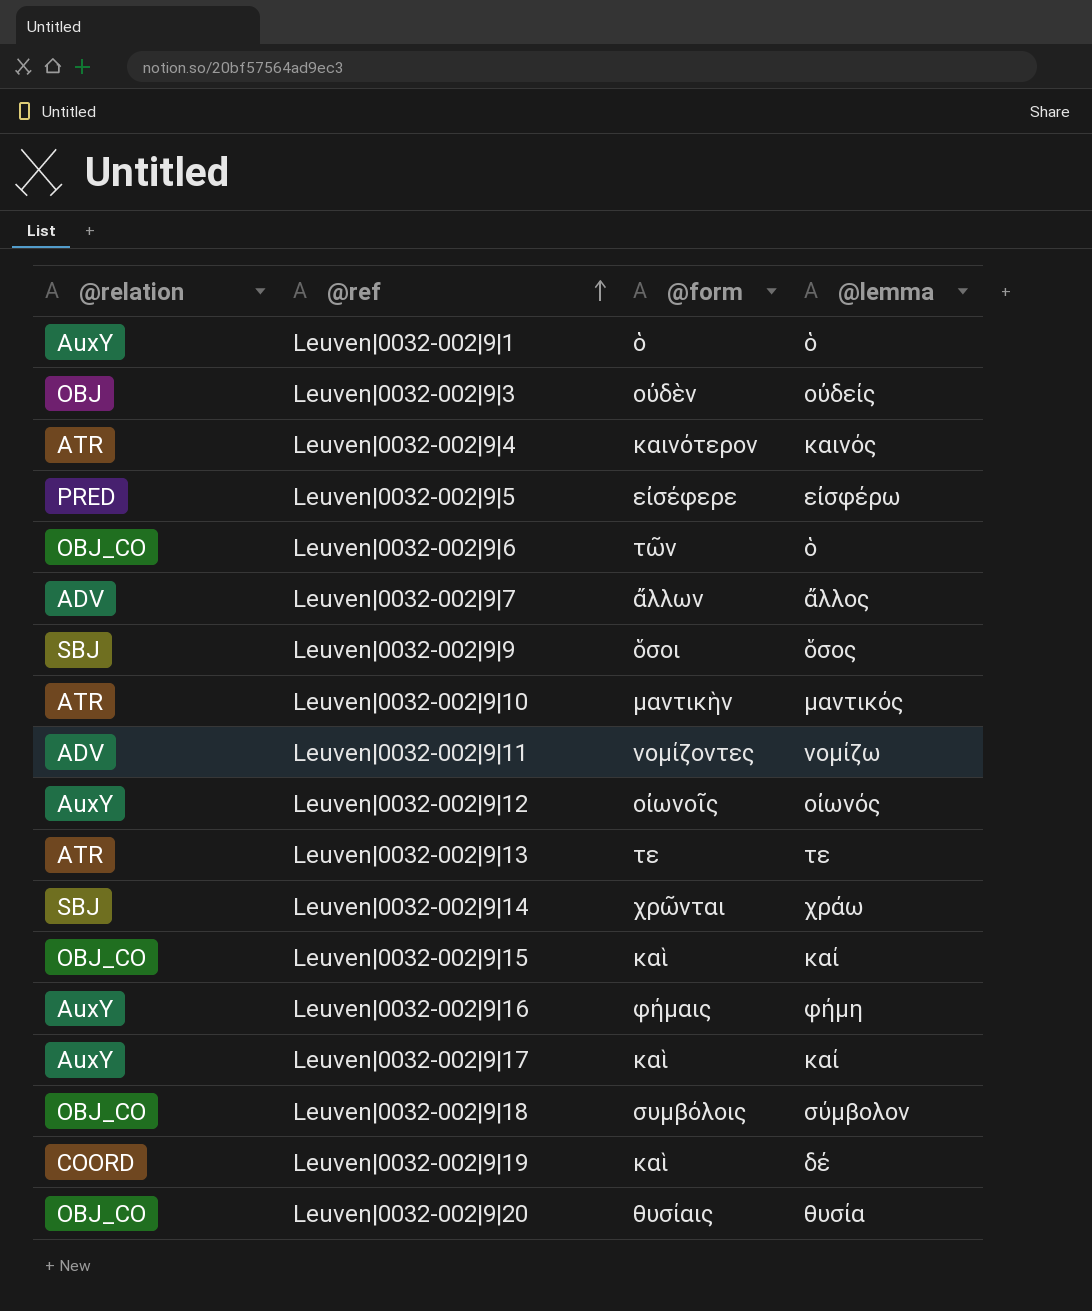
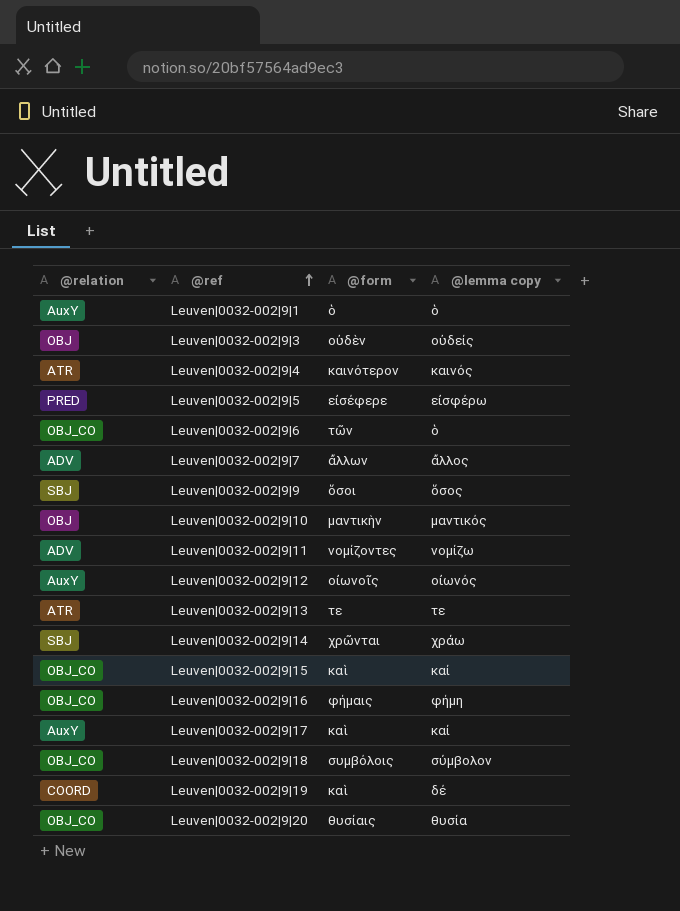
column name: @lemma -> @lemma copy
Leuven|0032-002|9|10 | @relation: ATR -> OBJ
Leuven|0032-002|9|16 | @relation: AuxY -> OBJ_CO

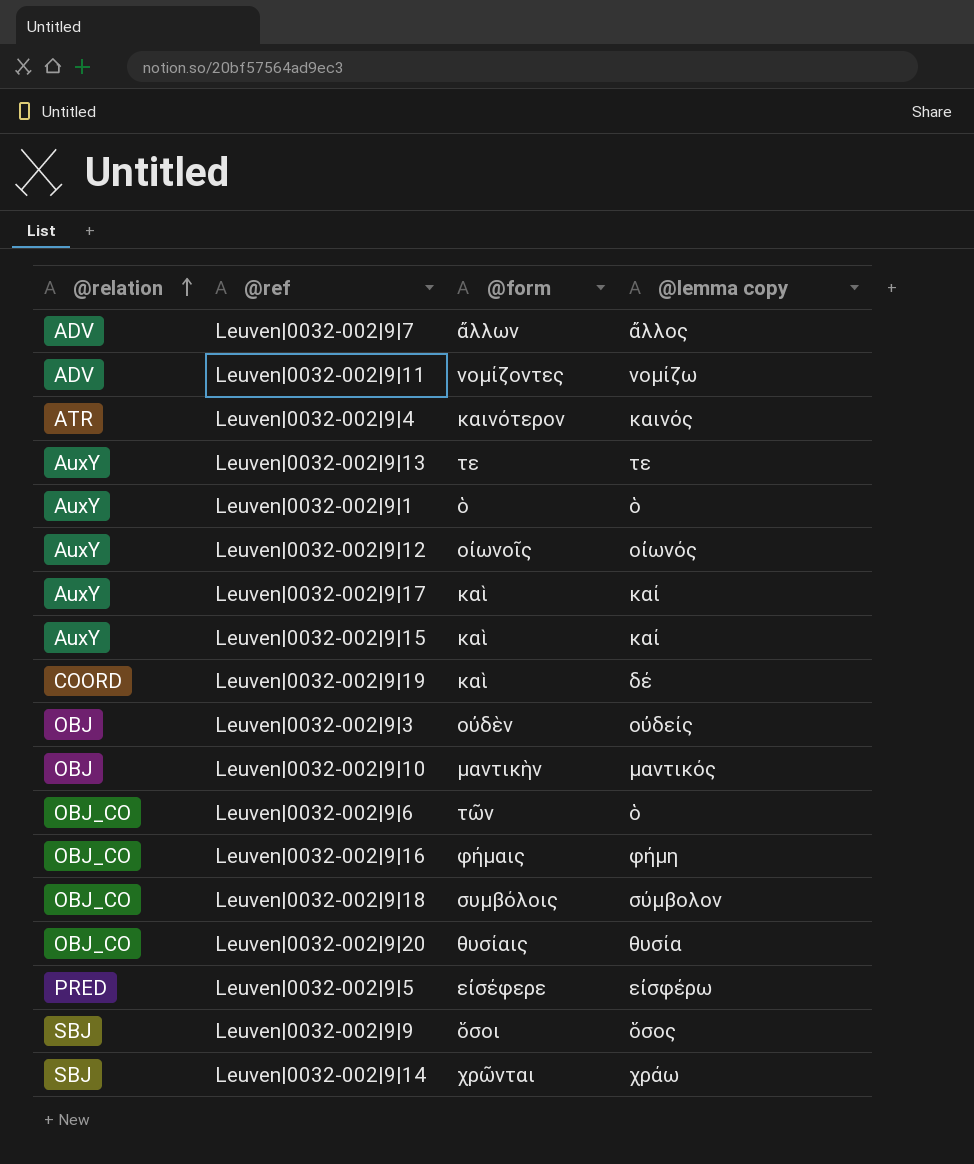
row order: @ref ascending -> @relation ascending
Leuven|0032-002|9|13 | @relation: ATR -> AuxY
Leuven|0032-002|9|15 | @relation: OBJ_CO -> AuxY

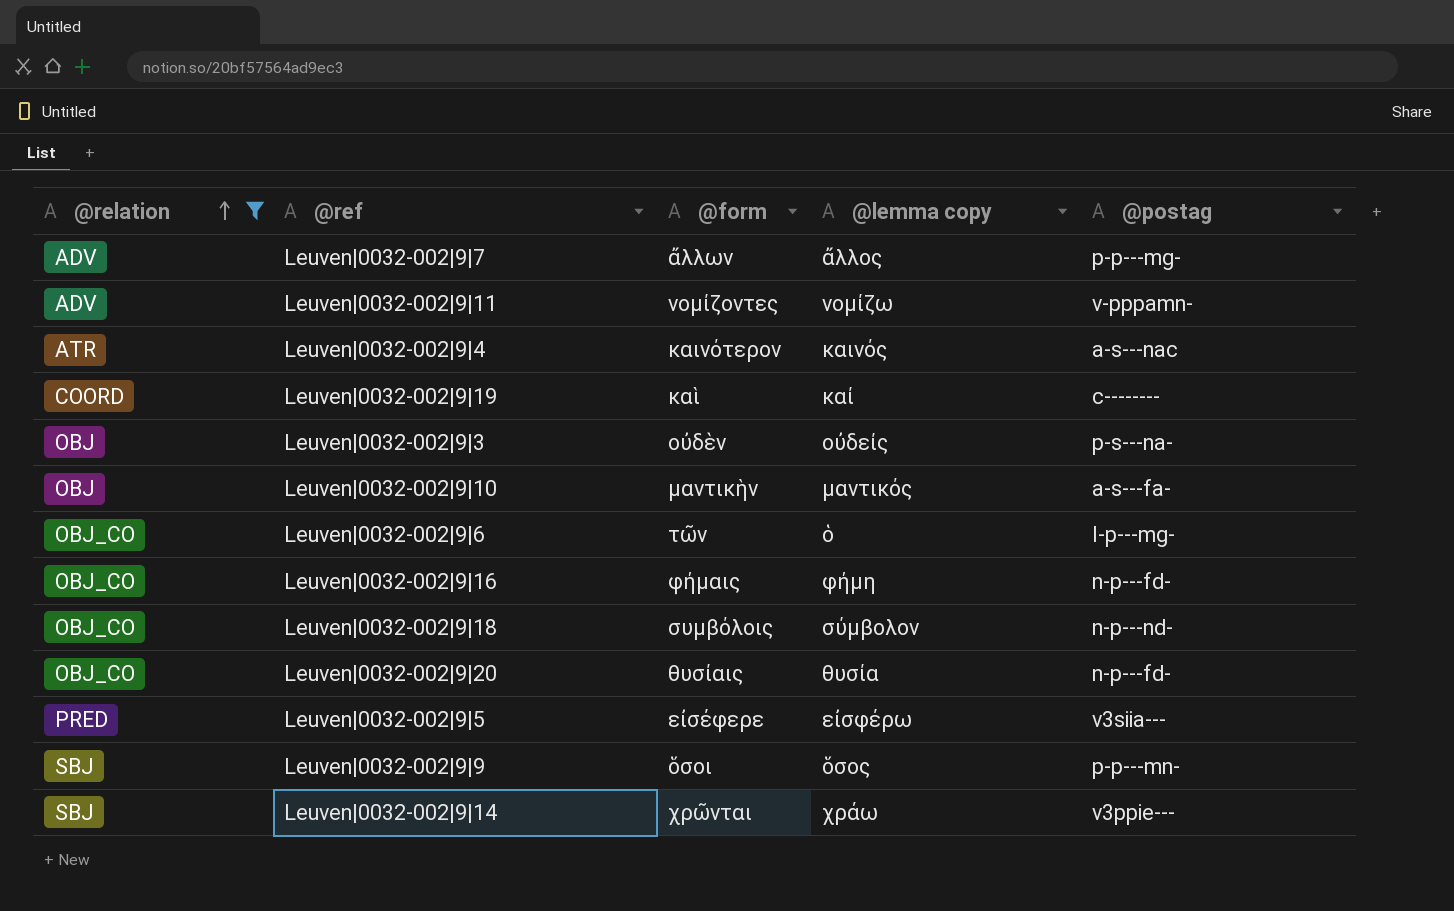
filter: none -> @relation != AuxY
column @postag | position: none -> 5
Leuven|0032-002|9|19 | @lemma copy: δέ -> καί

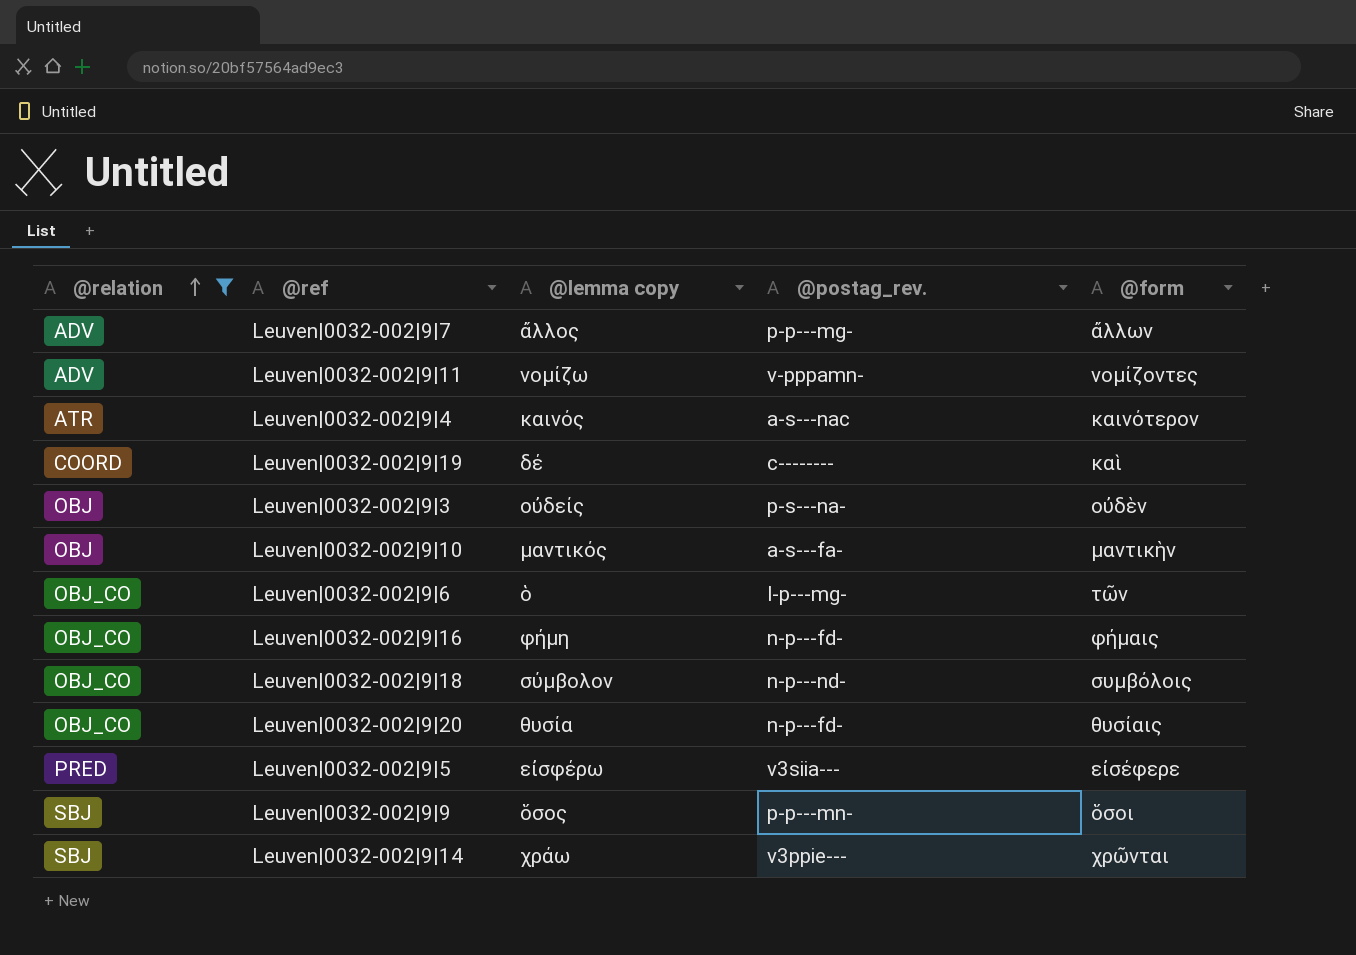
column name: @postag -> @postag_rev.
column @form | position: 3 -> 5
Leuven|0032-002|9|19 | @lemma copy: καί -> δέ

